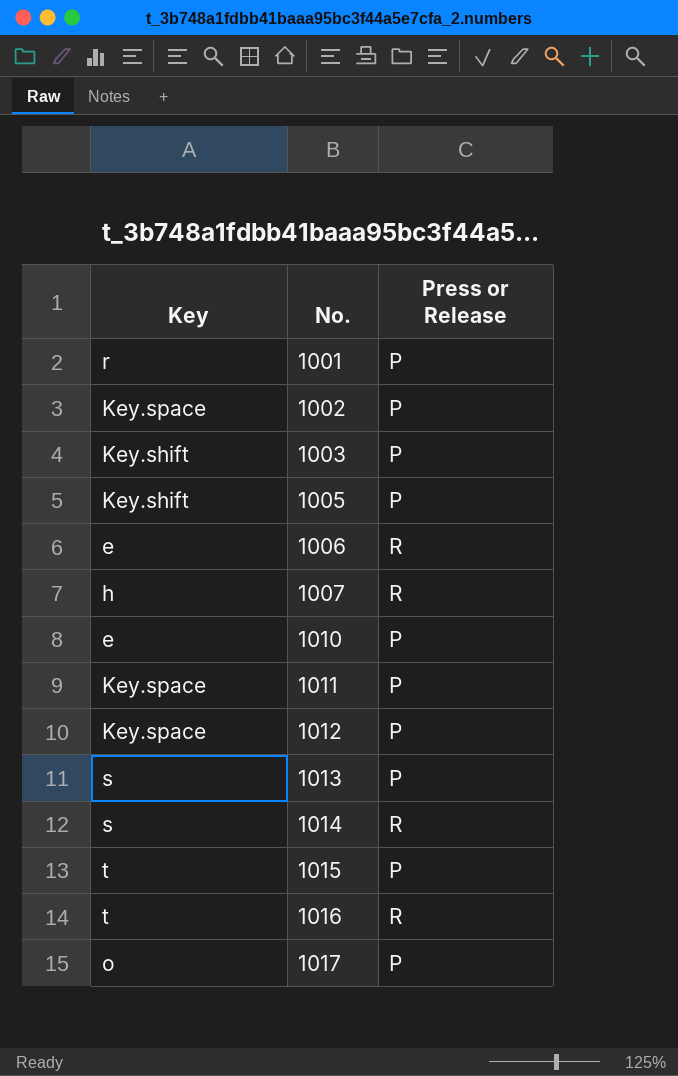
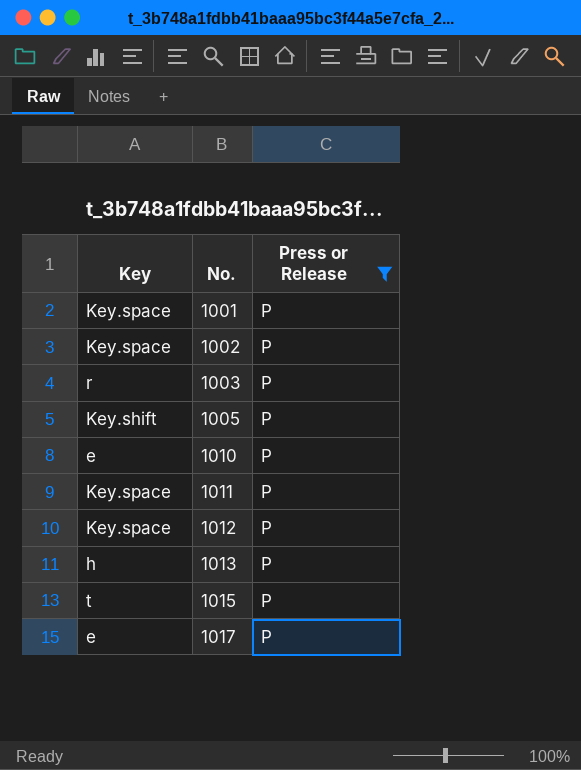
filter: none -> Press or Release = P
1001 | Key: r -> Key.space
1003 | Key: Key.shift -> r
1013 | Key: s -> h
1017 | Key: o -> e

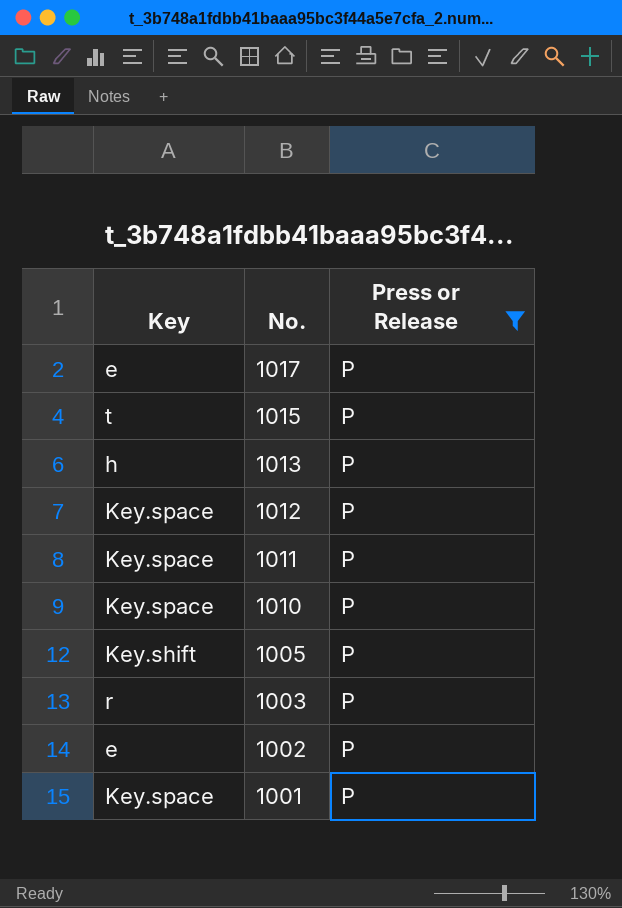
row order: No. ascending -> No. descending
1010 | Key: e -> Key.space
1002 | Key: Key.space -> e

